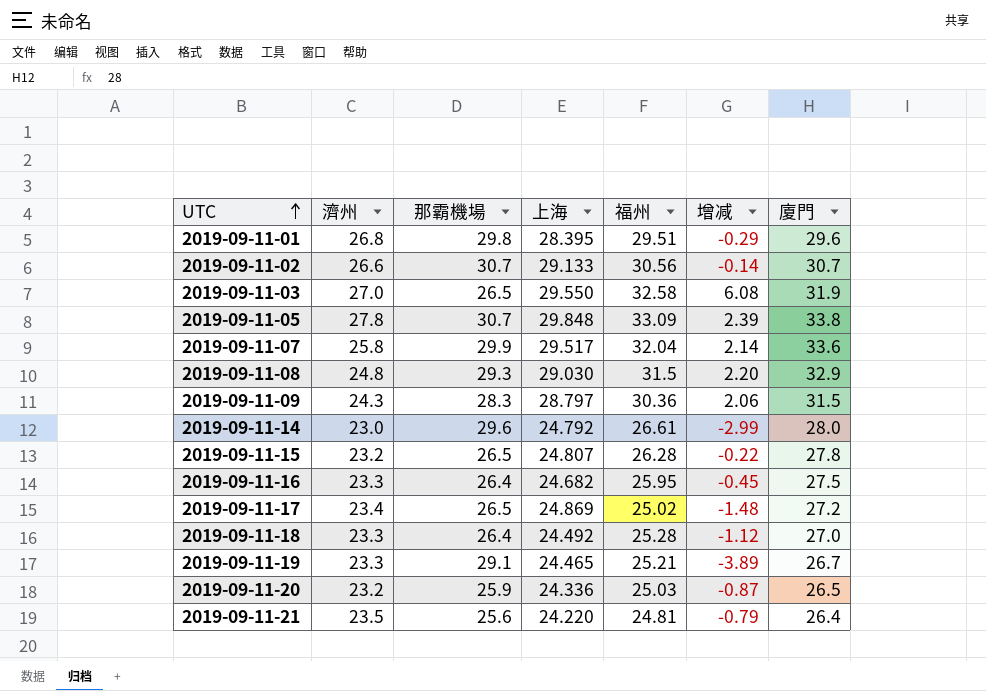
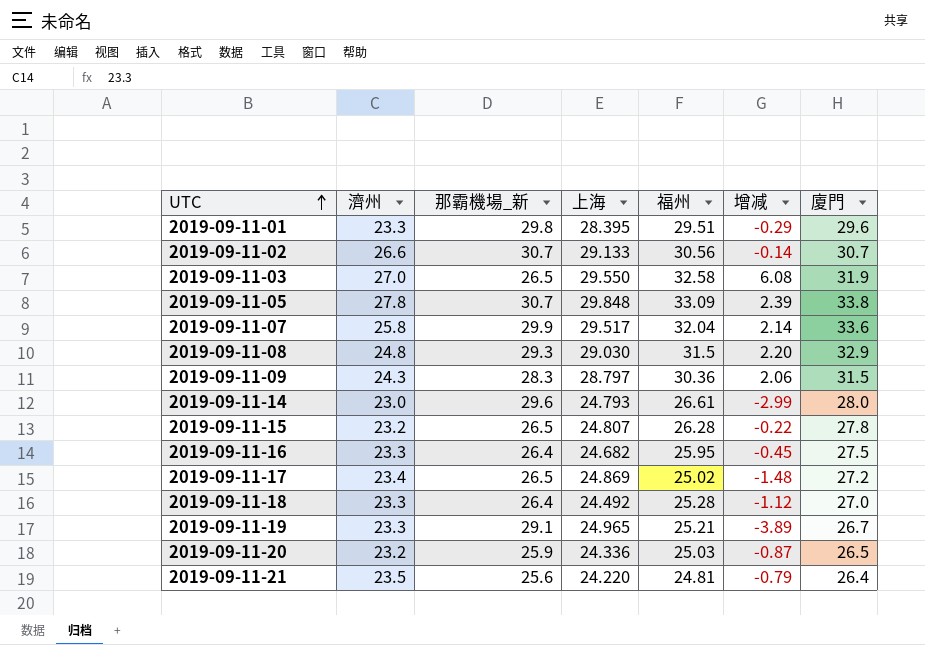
column name: 那霸機場 -> 那霸機場_新
2019-09-11-01 | 濟州: 26.8 -> 23.3
2019-09-11-14 | 上海: 24.792 -> 24.793
2019-09-11-19 | 上海: 24.465 -> 24.965

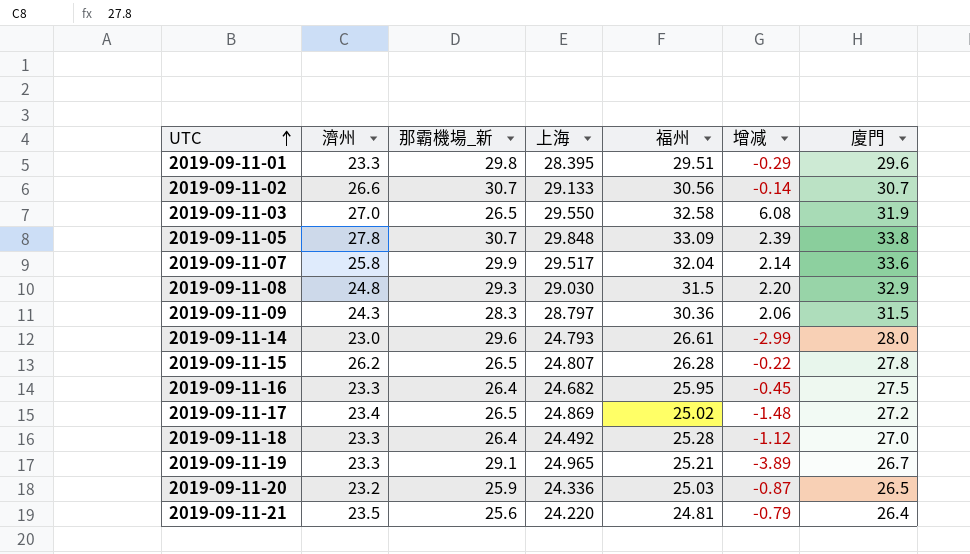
2019-09-11-15 | 濟州: 23.2 -> 26.2

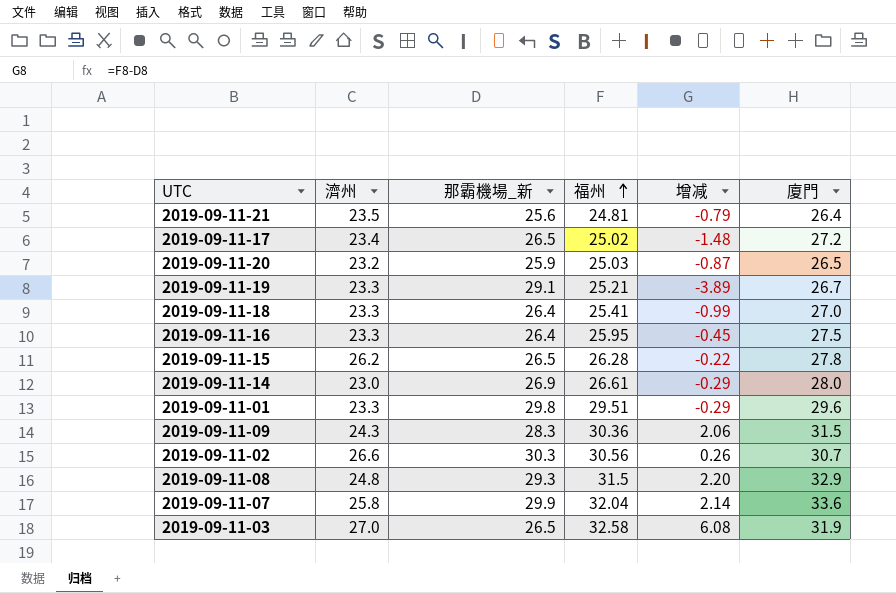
row order: UTC ascending -> 福州 ascending
column 上海 | position: 4 -> none
row 2019-09-11-05: 27.8 | 30.7 | 29.848 | 33.09 | 2.39 | 33.8 -> none
2019-09-11-18 | 福州: 25.28 -> 25.41
2019-09-11-18 | 增减: -1.12 -> -0.99
2019-09-11-14 | 那霸機場_新: 29.6 -> 26.9
2019-09-11-14 | 增减: -2.99 -> -0.29
2019-09-11-02 | 那霸機場_新: 30.7 -> 30.3
2019-09-11-02 | 增减: -0.14 -> 0.26

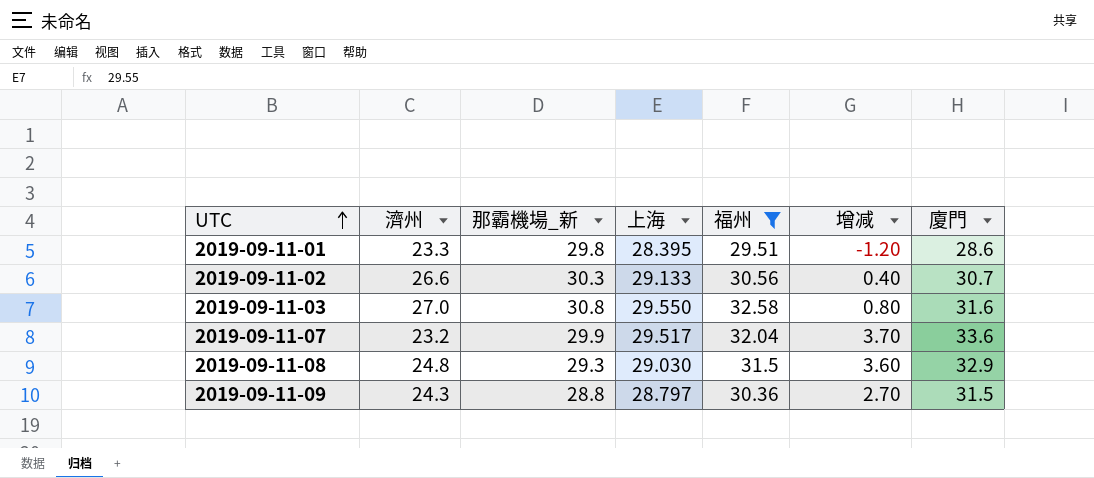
filter: none -> 福州 >= 29.51
row order: 福州 ascending -> UTC ascending
column 上海 | position: none -> 4
column 增减 | formula: [福州] - [那霸機場_新] -> [廈門] - [那霸機場_新]
2019-09-11-01 | 廈門: 29.6 -> 28.6
2019-09-11-03 | 那霸機場_新: 26.5 -> 30.8
2019-09-11-03 | 廈門: 31.9 -> 31.6
2019-09-11-07 | 濟州: 25.8 -> 23.2
2019-09-11-09 | 那霸機場_新: 28.3 -> 28.8

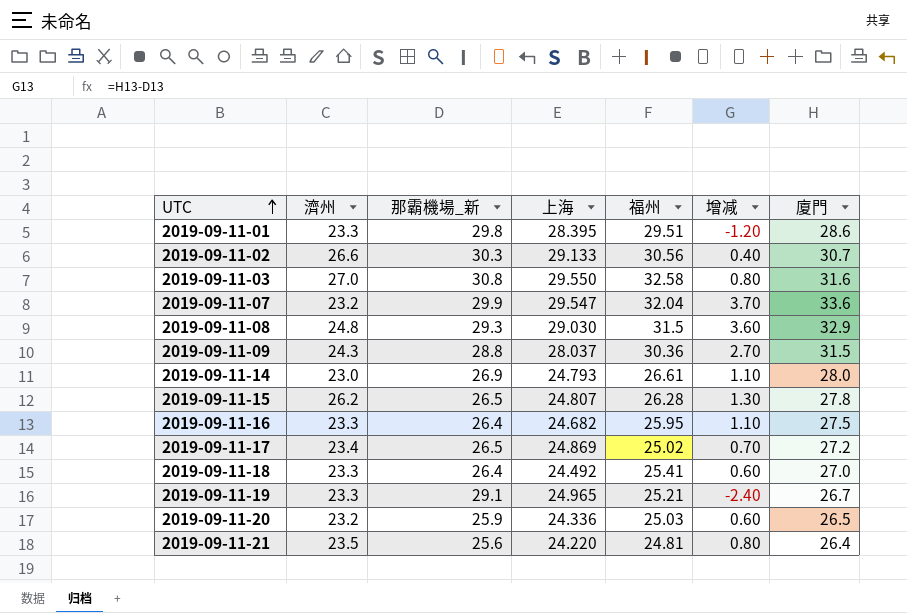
filter: 福州 >= 29.51 -> none
2019-09-11-07 | 上海: 29.517 -> 29.547
2019-09-11-09 | 上海: 28.797 -> 28.037

